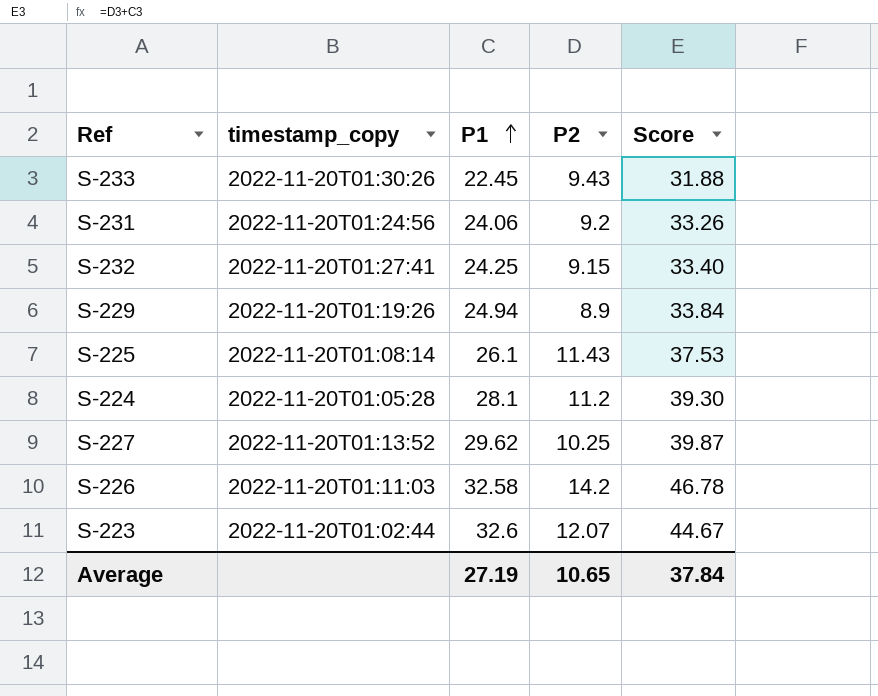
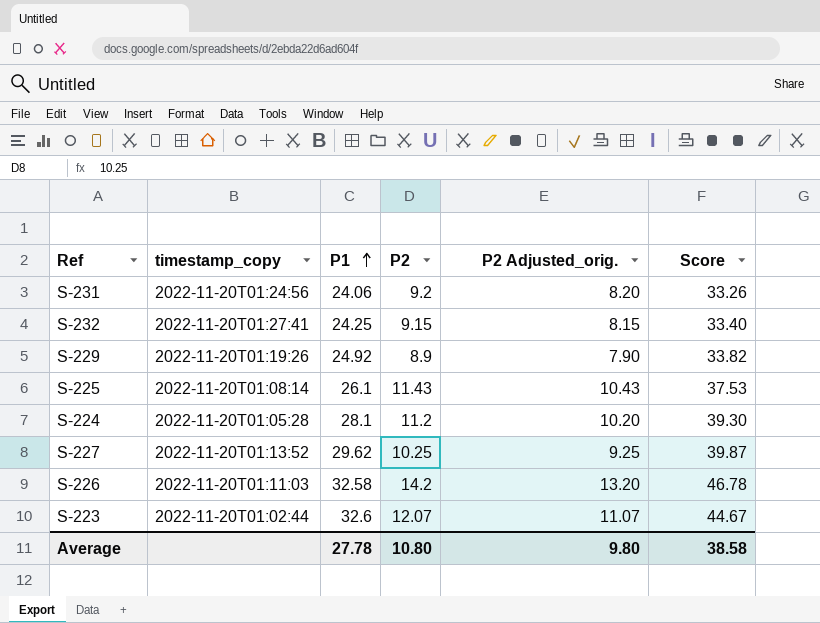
column P2 Adjusted_orig. | formula: none -> [P2] - 1
row S-233: 2022-11-20T01:30:26 | 22.45 | 9.43 | 31.88 -> none
S-229 | P1: 24.94 -> 24.92
S-229 | Score: 33.84 -> 33.82
Average | P1: 27.19 -> 27.78
Average | P2: 10.65 -> 10.80
Average | Score: 37.84 -> 38.58

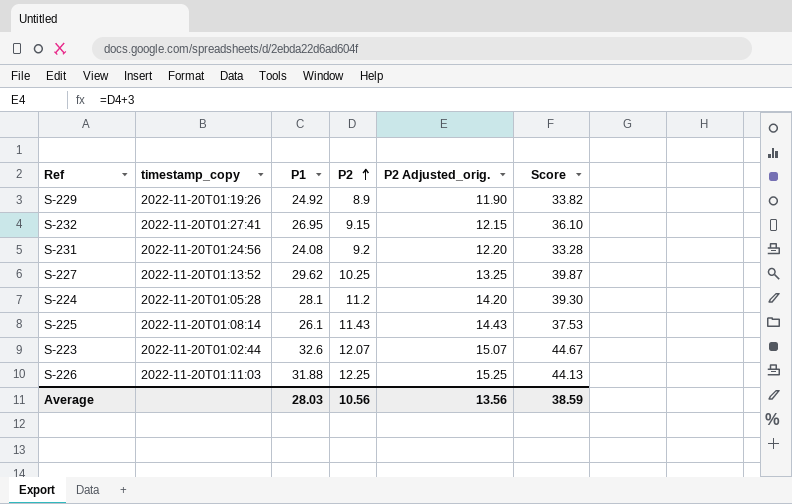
row order: P1 ascending -> P2 ascending
column P2 Adjusted_orig. | formula: [P2] - 1 -> [P2] + 3
S-232 | P1: 24.25 -> 26.95
S-232 | Score: 33.40 -> 36.10
S-231 | P1: 24.06 -> 24.08
S-231 | Score: 33.26 -> 33.28
S-226 | P1: 32.58 -> 31.88
S-226 | P2: 14.2 -> 12.25
S-226 | Score: 46.78 -> 44.13
Average | P1: 27.78 -> 28.03
Average | P2: 10.80 -> 10.56
Average | P2 Adjusted_orig.: 9.80 -> 13.56
Average | Score: 38.58 -> 38.59

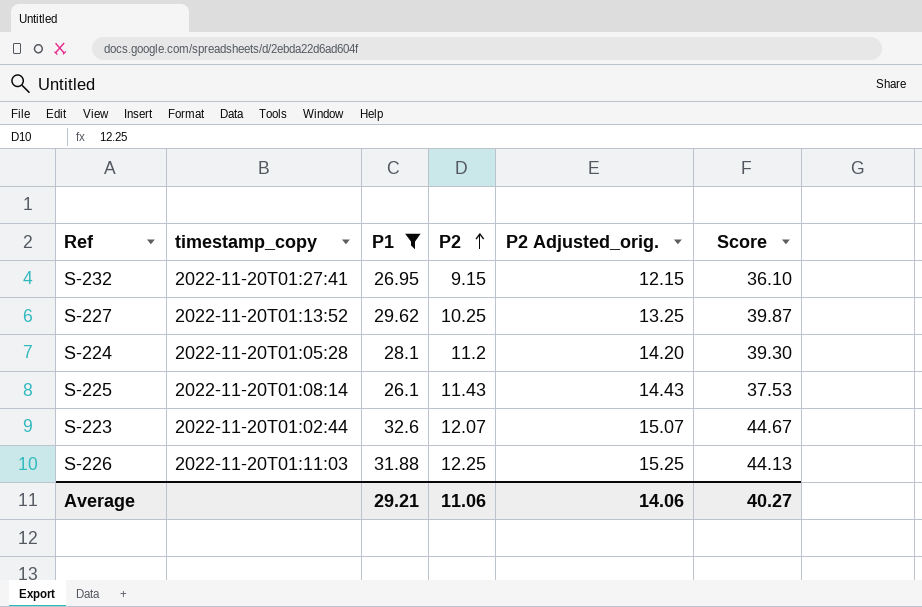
filter: none -> P1 >= 26.1
Average | P1: 28.03 -> 29.21
Average | P2: 10.56 -> 11.06
Average | P2 Adjusted_orig.: 13.56 -> 14.06
Average | Score: 38.59 -> 40.27

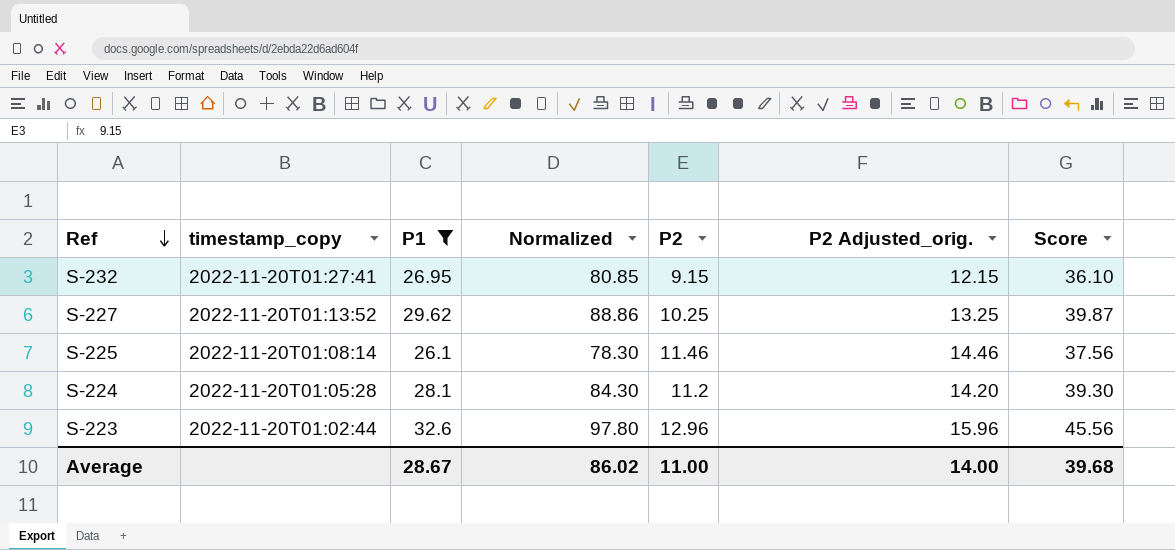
row order: P2 ascending -> Ref descending
column Normalized | formula: none -> [P1] * 3
row S-226: 2022-11-20T01:11:03 | 31.88 | 12.25 | 15.25 | 44.13 -> none
S-225 | P2: 11.43 -> 11.46
S-225 | P2 Adjusted_orig.: 14.43 -> 14.46
S-225 | Score: 37.53 -> 37.56
S-223 | P2: 12.07 -> 12.96
S-223 | P2 Adjusted_orig.: 15.07 -> 15.96
S-223 | Score: 44.67 -> 45.56
Average | P1: 29.21 -> 28.67
Average | P2: 11.06 -> 11.00
Average | P2 Adjusted_orig.: 14.06 -> 14.00
Average | Score: 40.27 -> 39.68

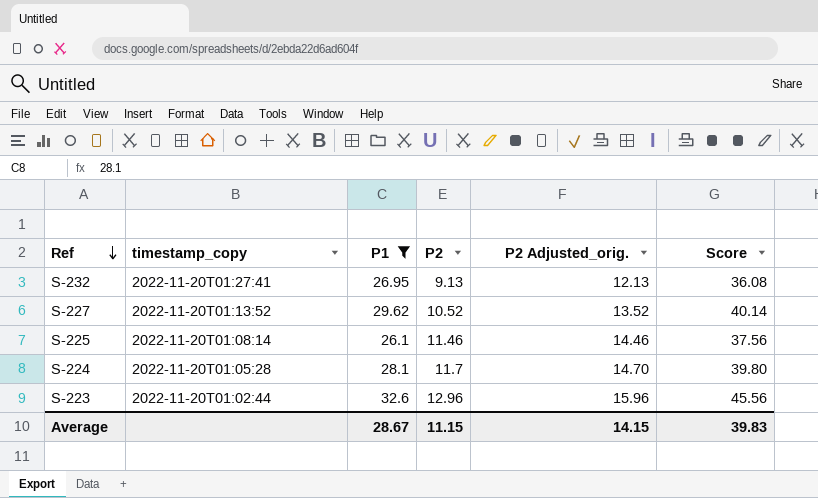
column Normalized | formula: [P1] * 3 -> none
S-232 | P2: 9.15 -> 9.13
S-232 | P2 Adjusted_orig.: 12.15 -> 12.13
S-232 | Score: 36.10 -> 36.08
S-227 | P2: 10.25 -> 10.52
S-227 | P2 Adjusted_orig.: 13.25 -> 13.52
S-227 | Score: 39.87 -> 40.14
S-224 | P2: 11.2 -> 11.7
S-224 | P2 Adjusted_orig.: 14.20 -> 14.70
S-224 | Score: 39.30 -> 39.80
Average | P2: 11.00 -> 11.15
Average | P2 Adjusted_orig.: 14.00 -> 14.15
Average | Score: 39.68 -> 39.83

